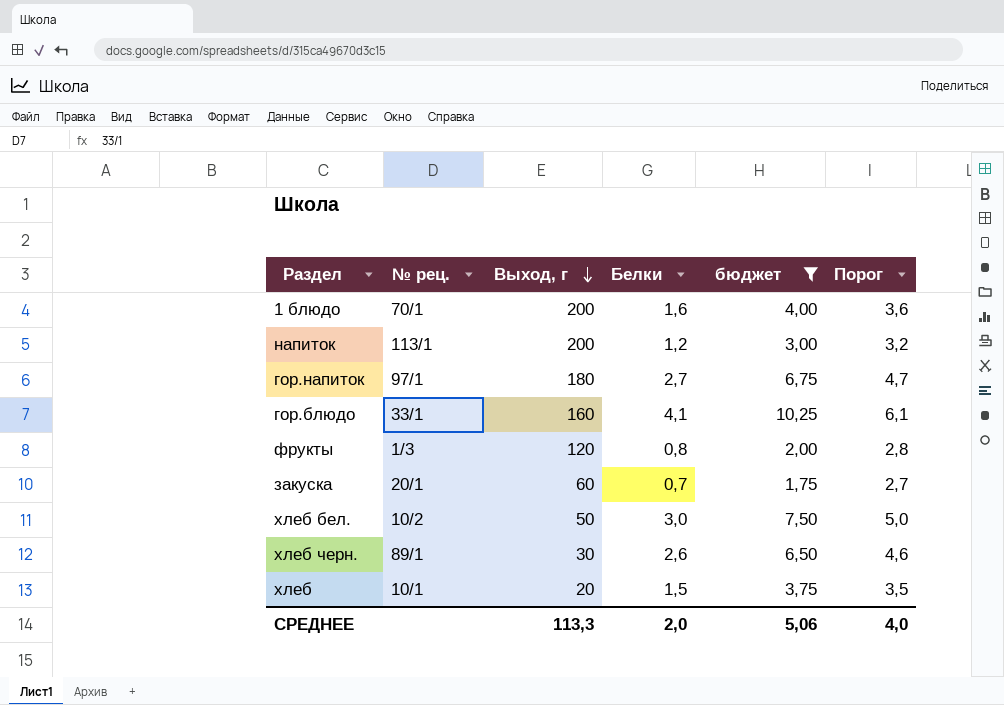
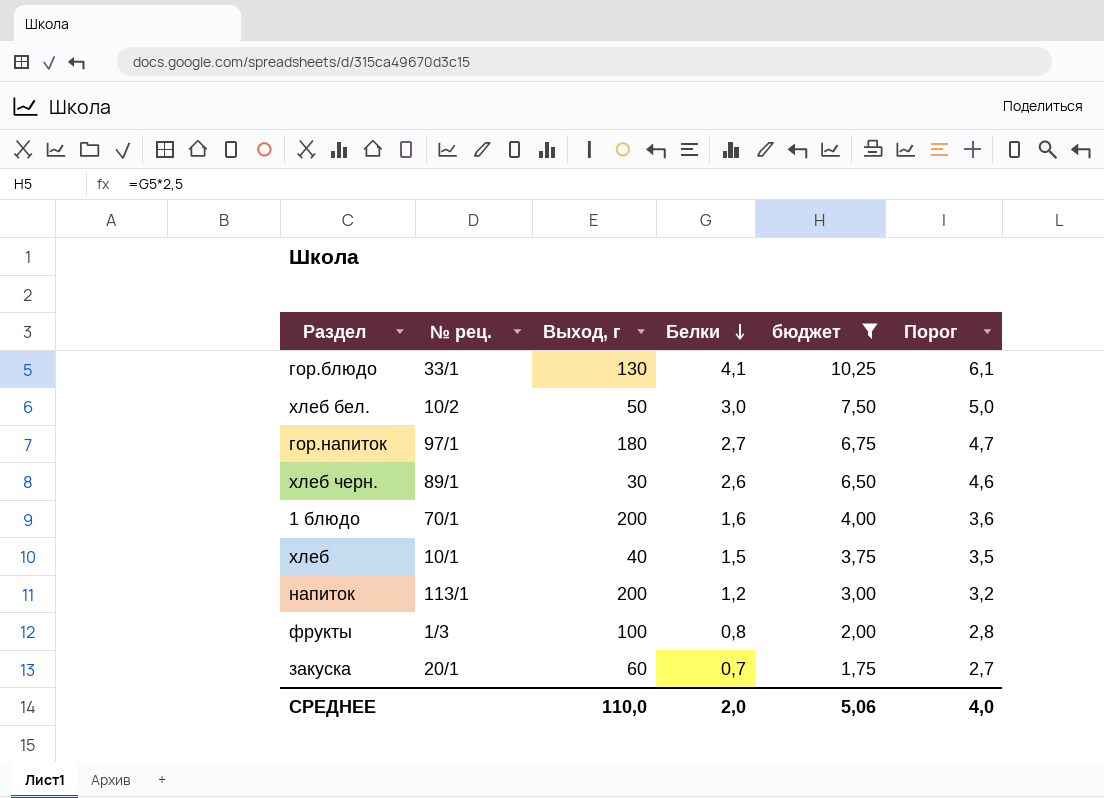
row order: Выход, г descending -> Белки descending
гор.блюдо | Выход, г: 160 -> 130
хлеб | Выход, г: 20 -> 40
фрукты | Выход, г: 120 -> 100
СРЕДНЕЕ | Выход, г: 113,3 -> 110,0

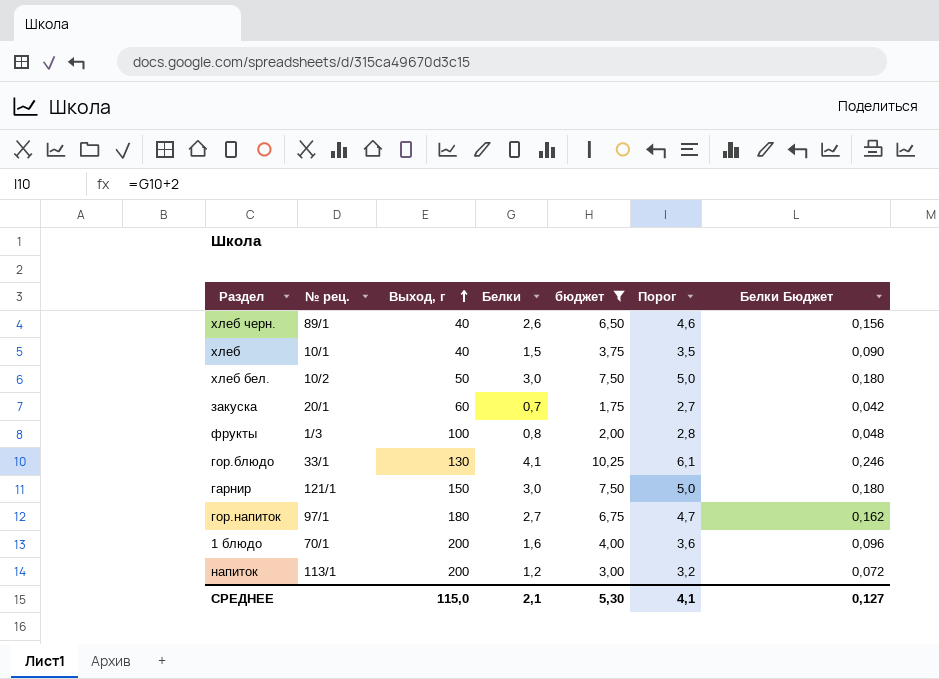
row order: Белки descending -> Выход, г ascending
column Белки Бюджет | formula: none -> [Белки] * 0,06
хлеб черн. | Выход, г: 30 -> 40
row гарнир: none -> 121/1 | 150 | 3,0 | 7,50 | 5,0 | 0,180
СРЕДНЕЕ | Выход, г: 110,0 -> 115,0
СРЕДНЕЕ | Белки: 2,0 -> 2,1
СРЕДНЕЕ | бюджет: 5,06 -> 5,30
СРЕДНЕЕ | Порог: 4,0 -> 4,1

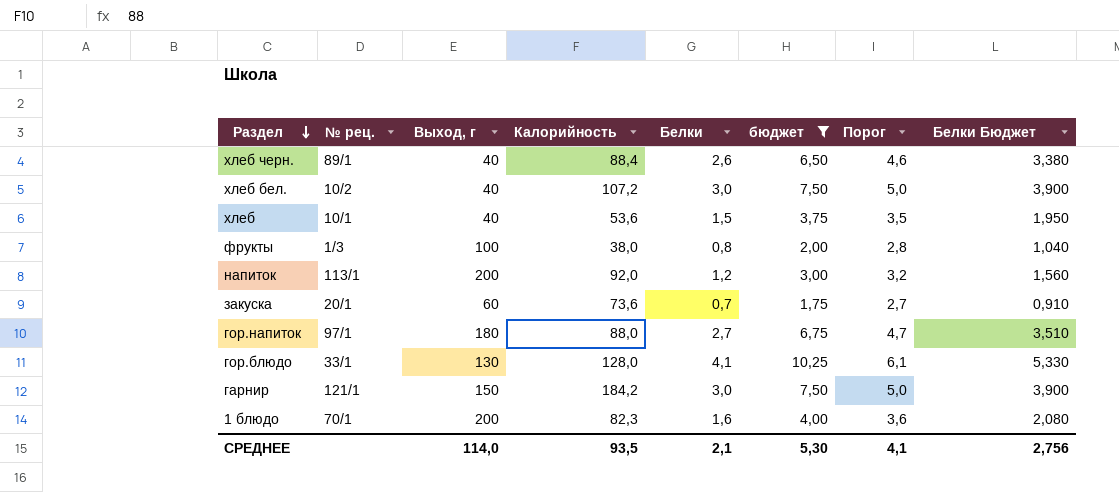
row order: Выход, г ascending -> Раздел descending
column Калорийность | position: none -> 4
column Белки Бюджет | formula: [Белки] * 0,06 -> [Белки] * 1,3
хлеб бел. | Выход, г: 50 -> 40
СРЕДНЕЕ | Выход, г: 115,0 -> 114,0
СРЕДНЕЕ | Белки Бюджет: 0,127 -> 2,756

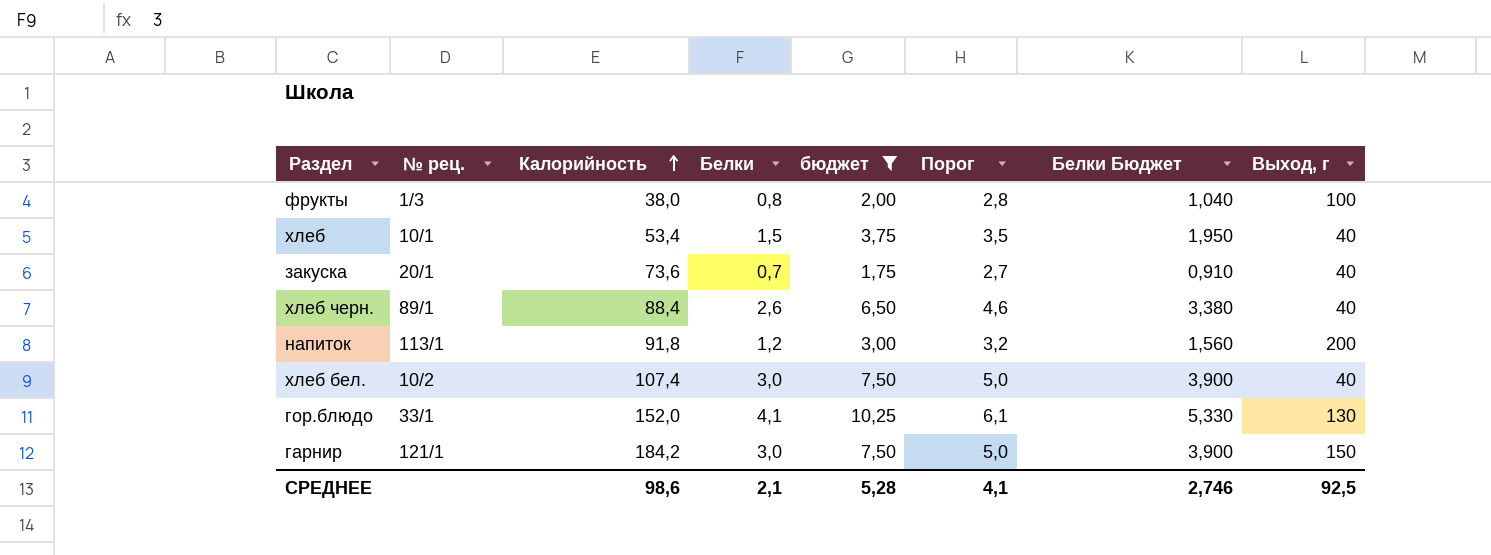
row order: Раздел descending -> Калорийность ascending
column Выход, г | position: 3 -> 8
row гор.напиток: 97/1 | 180 | 88,0 | 2,7 | 6,75 | 4,7 | 3,510 -> none
row 1 блюдо: 70/1 | 200 | 82,3 | 1,6 | 4,00 | 3,6 | 2,080 -> none
хлеб | Калорийность: 53,6 -> 53,4
закуска | Выход, г: 60 -> 40
напиток | Калорийность: 92,0 -> 91,8
хлеб бел. | Калорийность: 107,2 -> 107,4
гор.блюдо | Калорийность: 128,0 -> 152,0
СРЕДНЕЕ | Калорийность: 93,5 -> 98,6
СРЕДНЕЕ | бюджет: 5,30 -> 5,28
СРЕДНЕЕ | Белки Бюджет: 2,756 -> 2,746
СРЕДНЕЕ | Выход, г: 114,0 -> 92,5

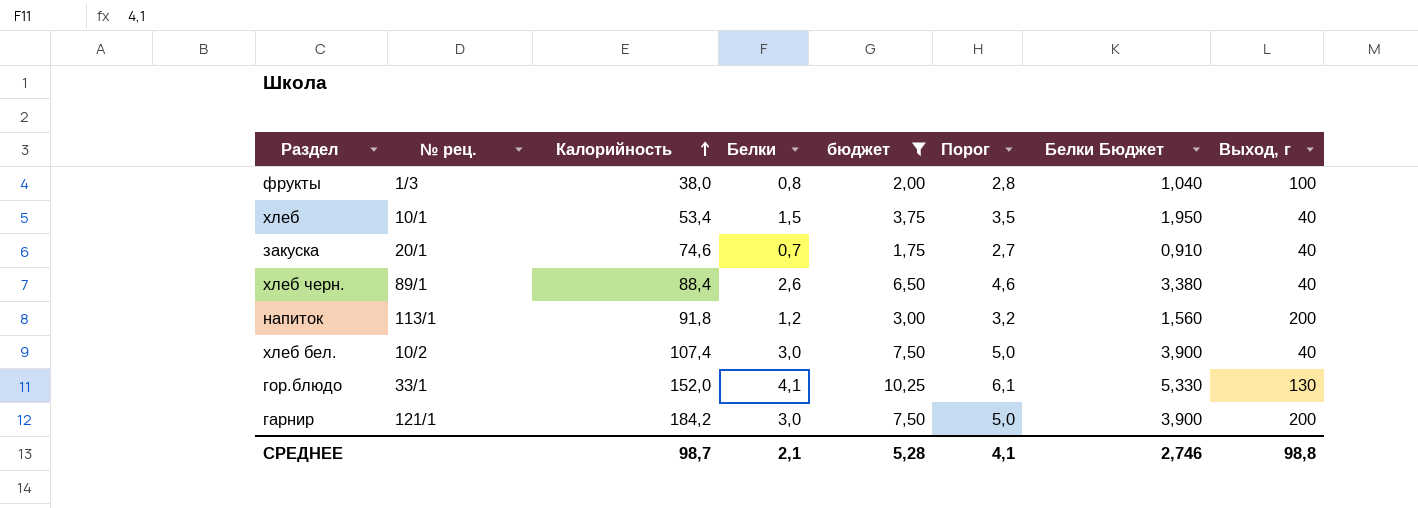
закуска | Калорийность: 73,6 -> 74,6
гарнир | Выход, г: 150 -> 200
СРЕДНЕЕ | Калорийность: 98,6 -> 98,7
СРЕДНЕЕ | Выход, г: 92,5 -> 98,8

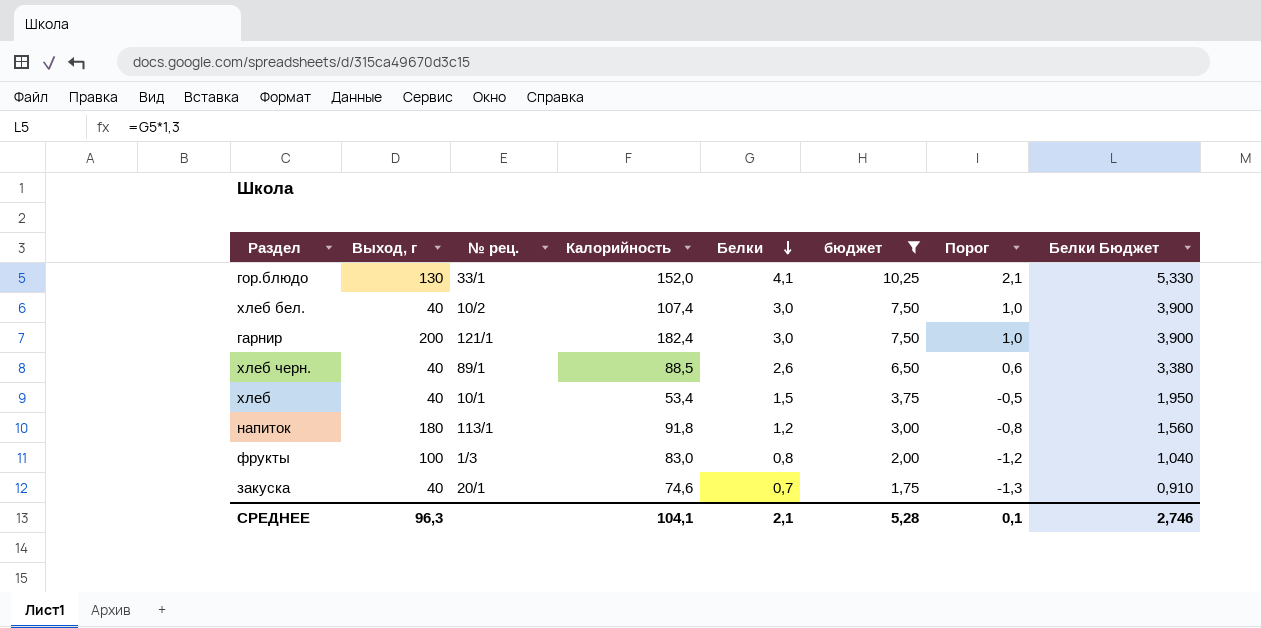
row order: Калорийность ascending -> Белки descending
column Выход, г | position: 8 -> 2
column Порог | formula: [Белки] + 2 -> [Белки] - 2
гарнир | Калорийность: 184,2 -> 182,4
хлеб черн. | Калорийность: 88,4 -> 88,5
напиток | Выход, г: 200 -> 180
фрукты | Калорийность: 38,0 -> 83,0
СРЕДНЕЕ | Выход, г: 98,8 -> 96,3
СРЕДНЕЕ | Калорийность: 98,7 -> 104,1
СРЕДНЕЕ | Порог: 4,1 -> 0,1

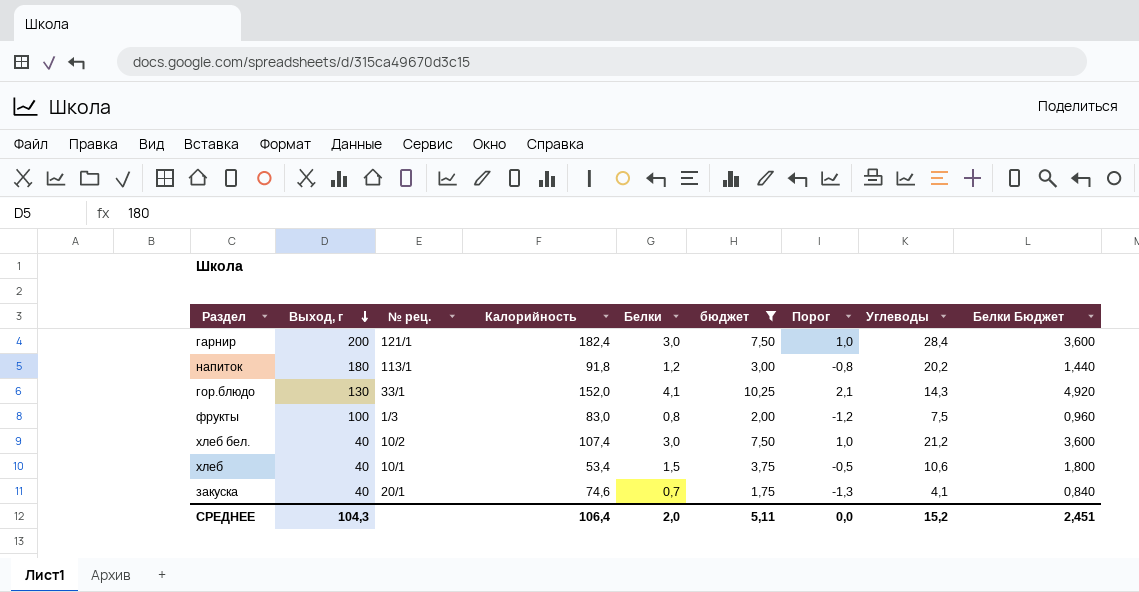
row order: Белки descending -> Выход, г descending
column Углеводы | position: none -> 8
column Белки Бюджет | formula: [Белки] * 1,3 -> [Белки] * 1,2
row хлеб черн.: 40 | 89/1 | 88,5 | 2,6 | 6,50 | 0,6 | 3,380 -> none
СРЕДНЕЕ | Выход, г: 96,3 -> 104,3
СРЕДНЕЕ | Калорийность: 104,1 -> 106,4
СРЕДНЕЕ | Белки: 2,1 -> 2,0
СРЕДНЕЕ | бюджет: 5,28 -> 5,11
СРЕДНЕЕ | Порог: 0,1 -> 0,0
СРЕДНЕЕ | Белки Бюджет: 2,746 -> 2,451

